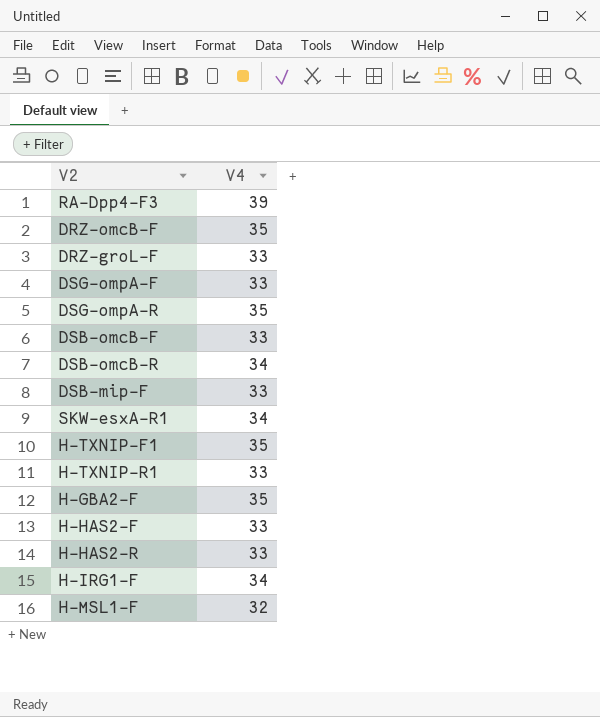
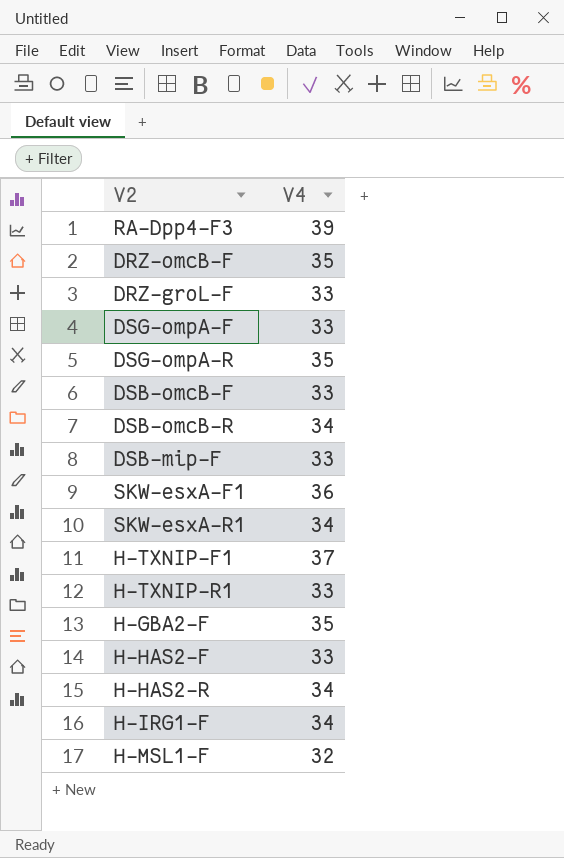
row SKW-esxA-F1: none -> 36
H-TXNIP-F1 | V4: 35 -> 37
H-HAS2-R | V4: 33 -> 34

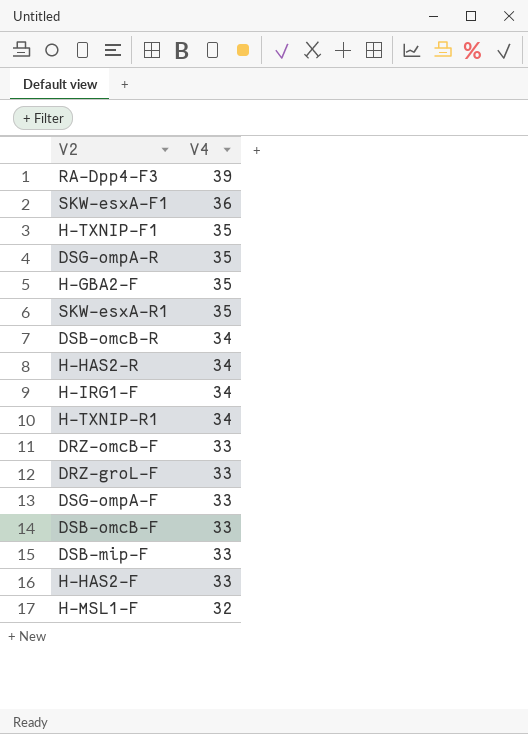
row order: none -> V4 descending
H-TXNIP-F1 | V4: 37 -> 35
SKW-esxA-R1 | V4: 34 -> 35
H-TXNIP-R1 | V4: 33 -> 34
DRZ-omcB-F | V4: 35 -> 33

